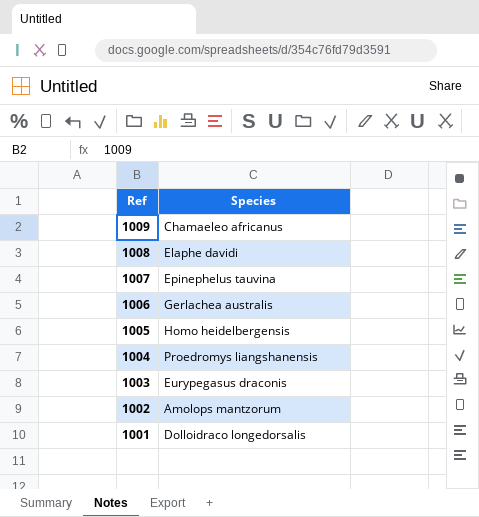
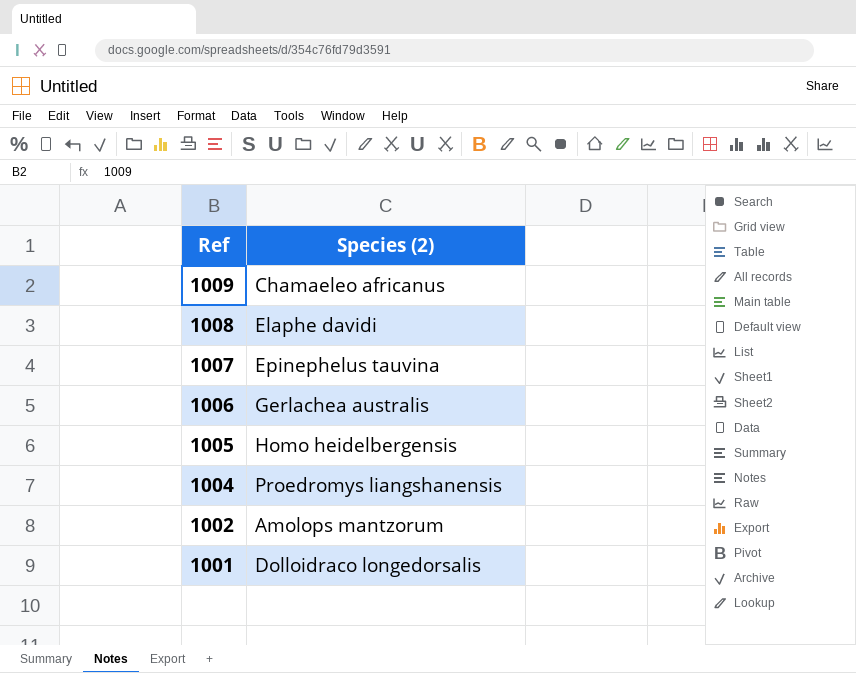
column name: Species -> Species (2)
row 1003: Eurypegasus draconis -> none

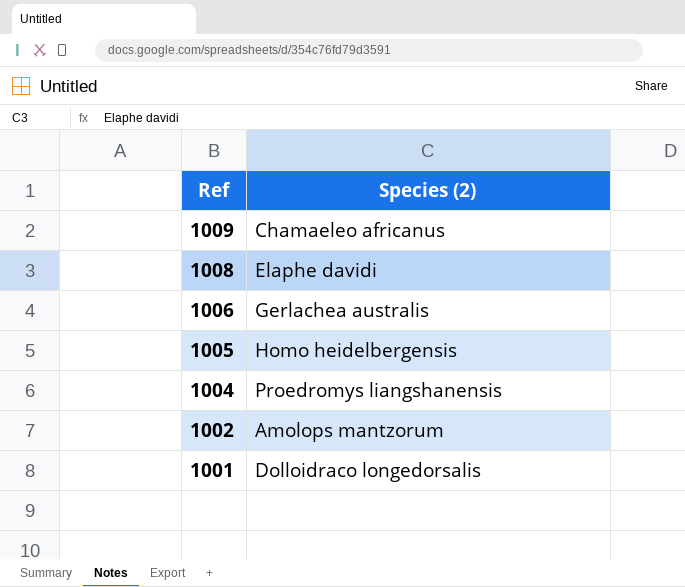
row 1007: Epinephelus tauvina -> none

